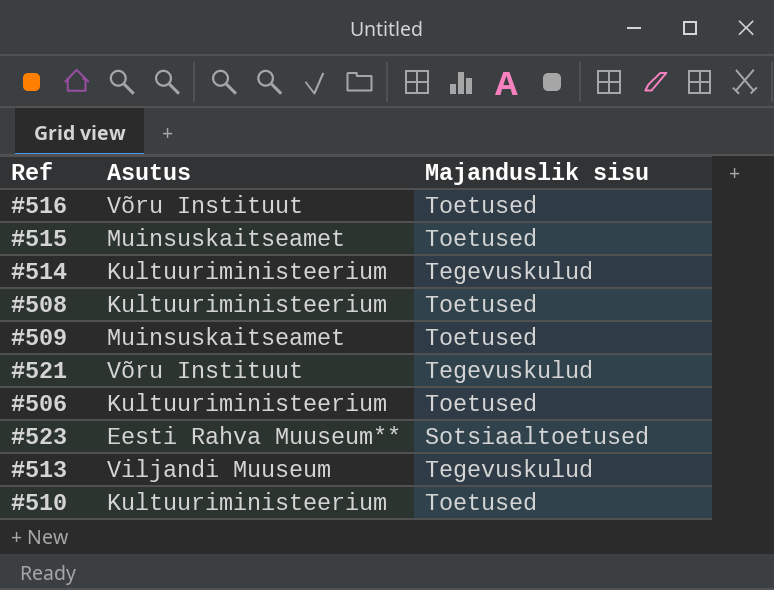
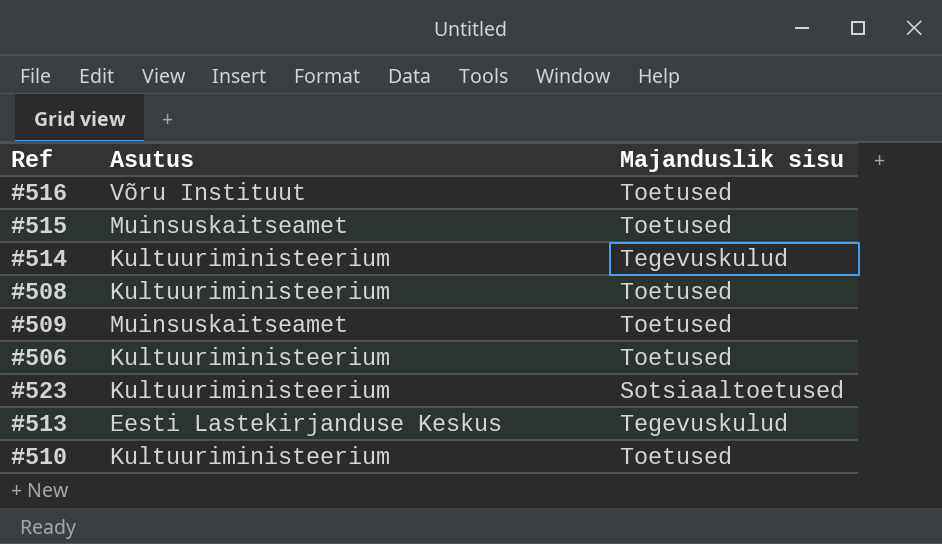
row #521: Võru Instituut | Tegevuskulud -> none
#523 | Asutus: Eesti Rahva Muuseum** -> Kultuuriministeerium
#513 | Asutus: Viljandi Muuseum -> Eesti Lastekirjanduse Keskus

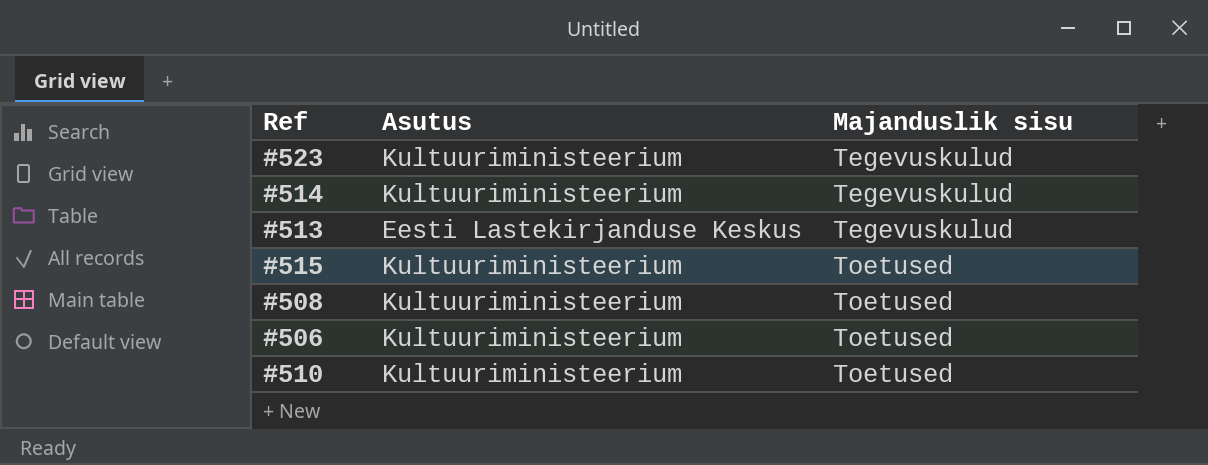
row order: none -> Majanduslik sisu ascending
row #516: Võru Instituut | Toetused -> none
row #509: Muinsuskaitseamet | Toetused -> none
#523 | Majanduslik sisu: Sotsiaaltoetused -> Tegevuskulud
#515 | Asutus: Muinsuskaitseamet -> Kultuuriministeerium

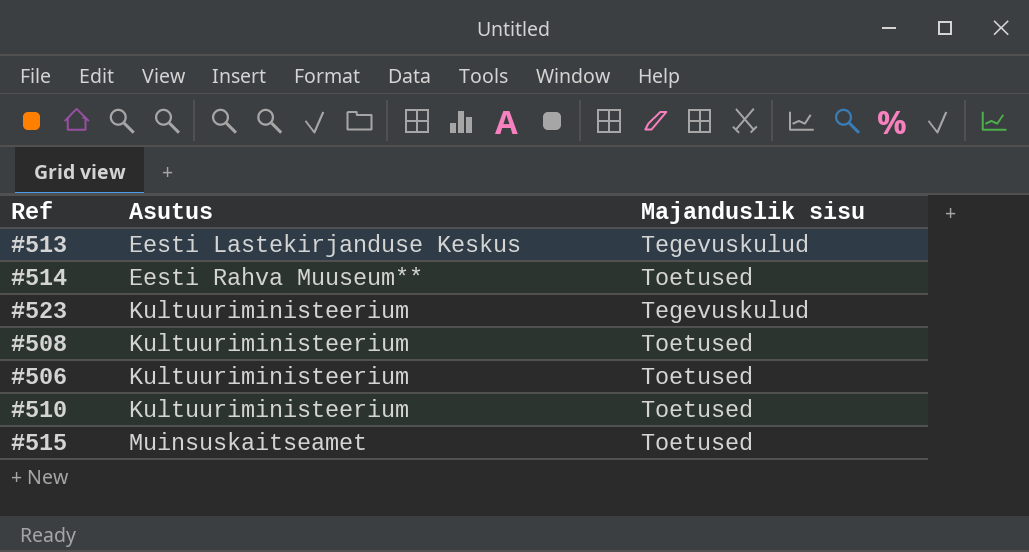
row order: Majanduslik sisu ascending -> Asutus ascending
#514 | Asutus: Kultuuriministeerium -> Eesti Rahva Muuseum**
#514 | Majanduslik sisu: Tegevuskulud -> Toetused
#515 | Asutus: Kultuuriministeerium -> Muinsuskaitseamet

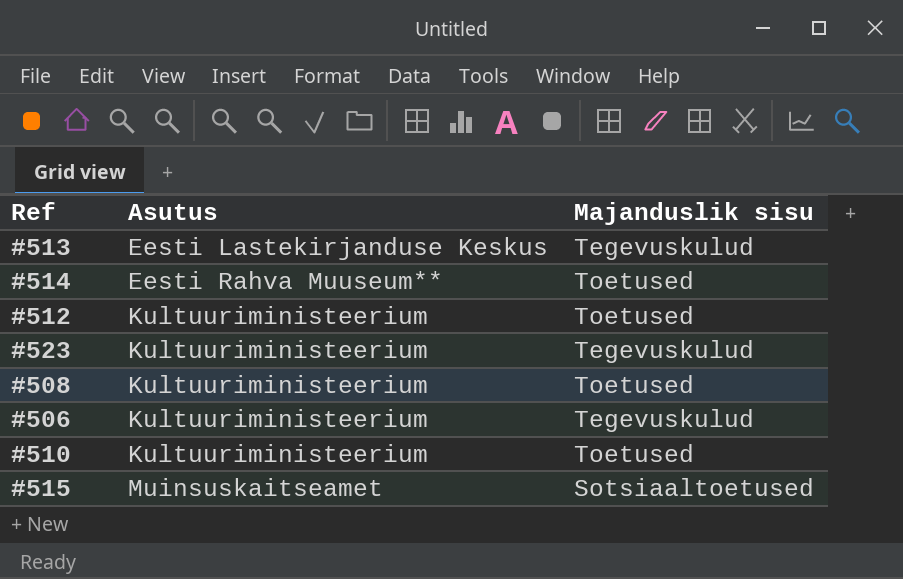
row #512: none -> Kultuuriministeerium | Toetused
#506 | Majanduslik sisu: Toetused -> Tegevuskulud
#515 | Majanduslik sisu: Toetused -> Sotsiaaltoetused

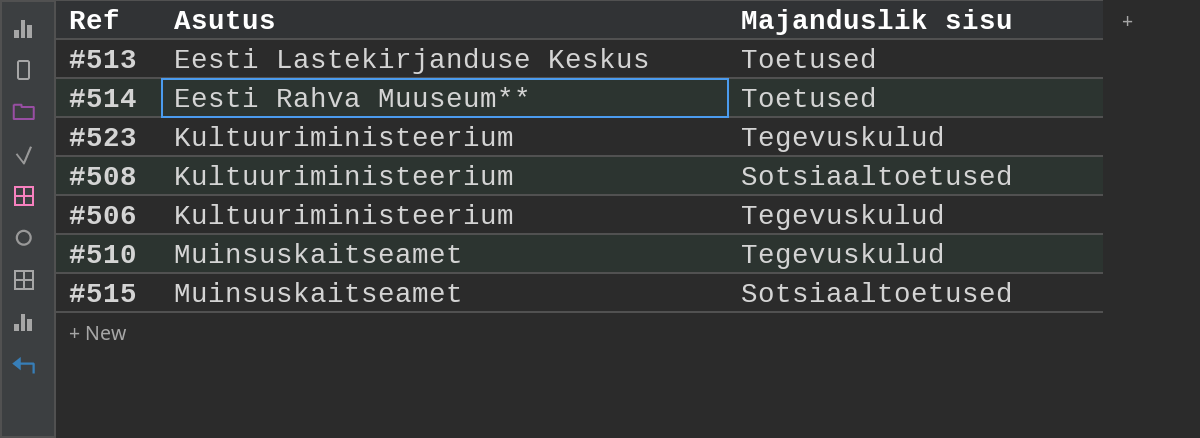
row #512: Kultuuriministeerium | Toetused -> none
#513 | Majanduslik sisu: Tegevuskulud -> Toetused
#508 | Majanduslik sisu: Toetused -> Sotsiaaltoetused
#510 | Asutus: Kultuuriministeerium -> Muinsuskaitseamet
#510 | Majanduslik sisu: Toetused -> Tegevuskulud

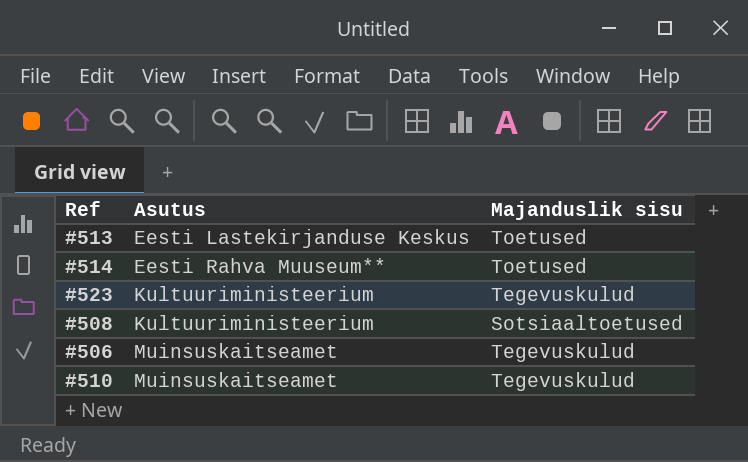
row #515: Muinsuskaitseamet | Sotsiaaltoetused -> none
#506 | Asutus: Kultuuriministeerium -> Muinsuskaitseamet

